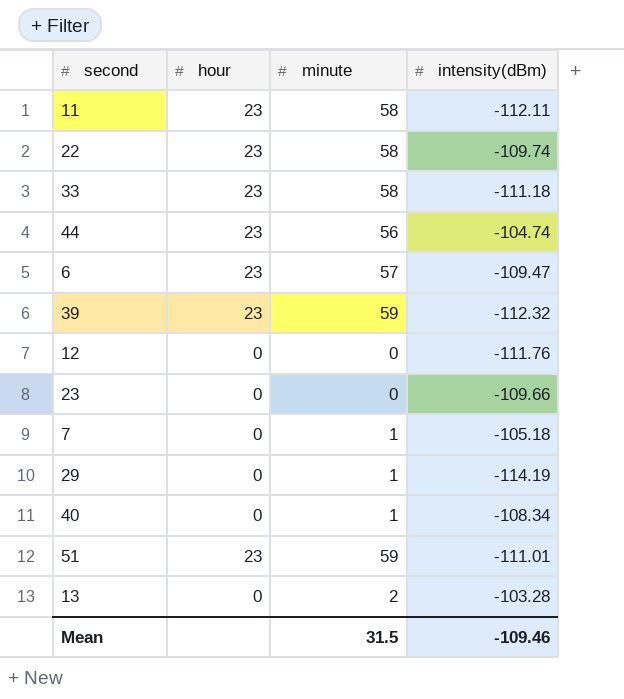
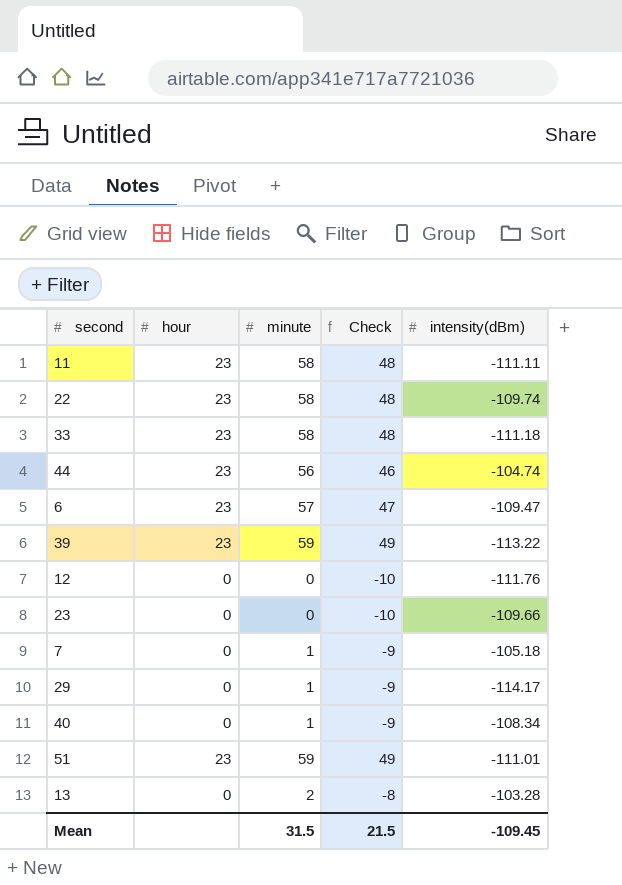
column Check | formula: none -> [minute] - 10
11 | intensity(dBm): -112.11 -> -111.11
39 | intensity(dBm): -112.32 -> -113.22
29 | intensity(dBm): -114.19 -> -114.17
Mean | intensity(dBm): -109.46 -> -109.45

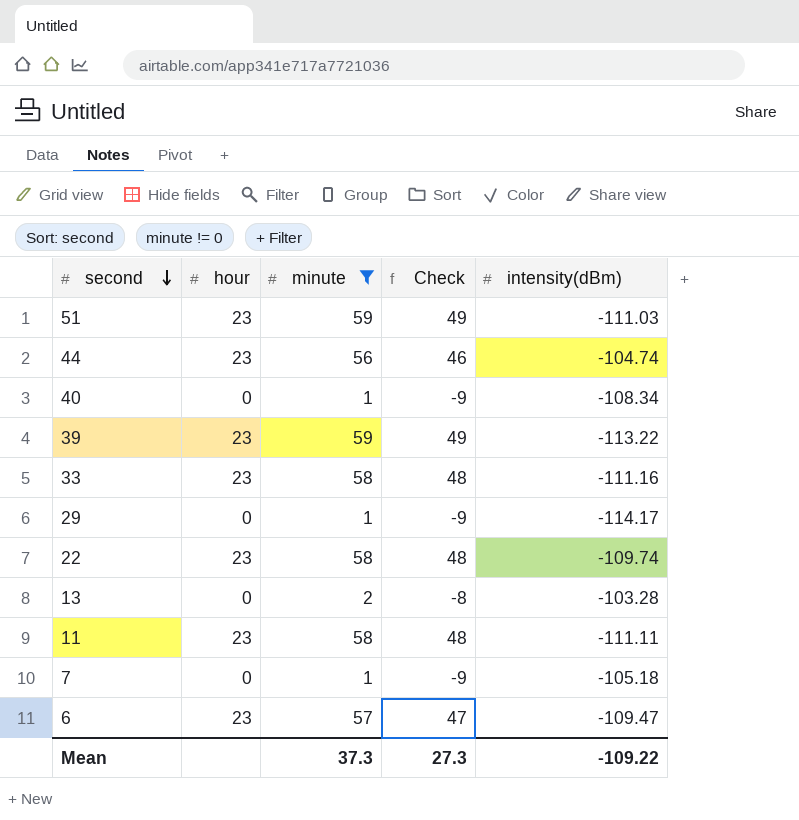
filter: none -> minute != 0
row order: none -> second descending
51 | intensity(dBm): -111.01 -> -111.03
33 | intensity(dBm): -111.18 -> -111.16
Mean | minute: 31.5 -> 37.3
Mean | Check: 21.5 -> 27.3
Mean | intensity(dBm): -109.45 -> -109.22

